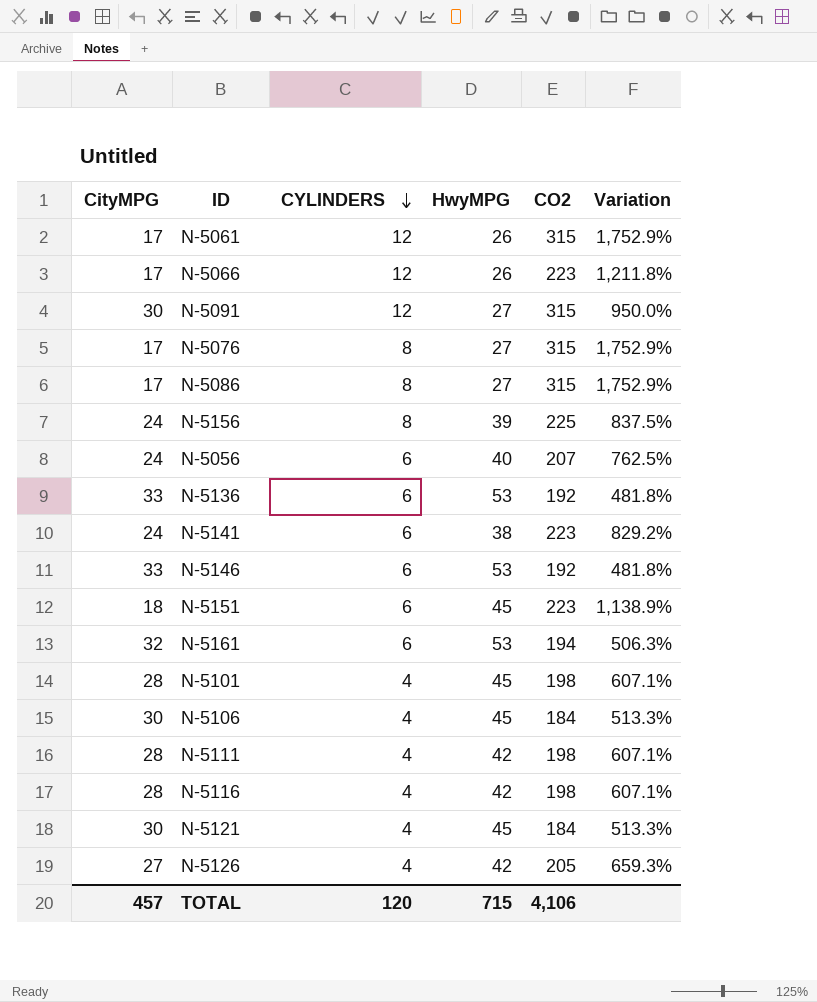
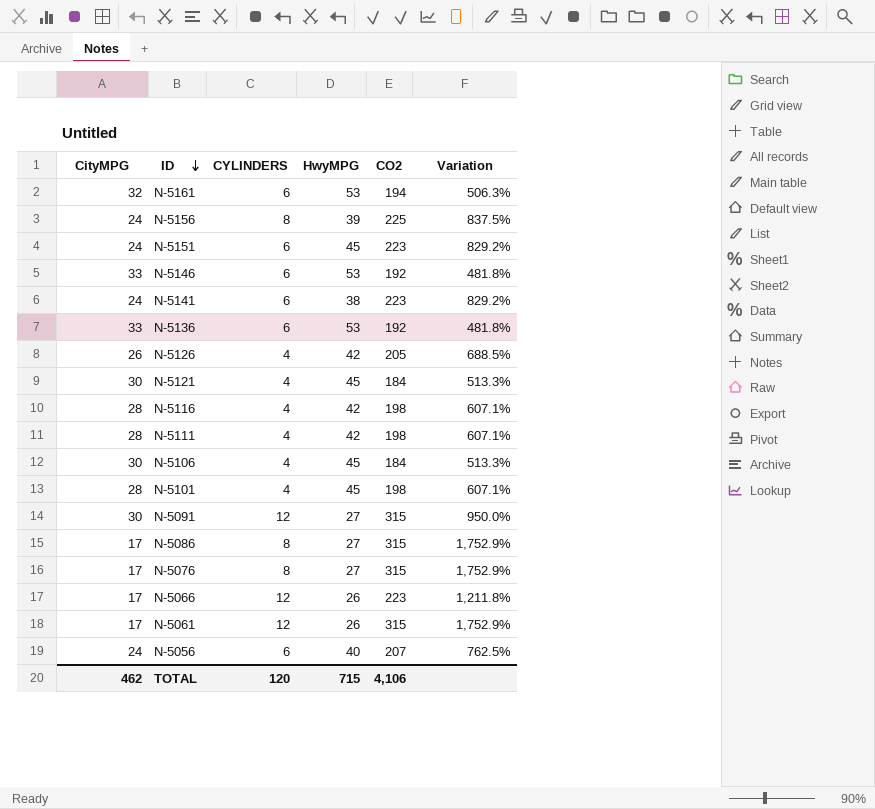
row order: CYLINDERS descending -> ID descending
N-5151 | CityMPG: 18 -> 24
N-5151 | Variation: 1,138.9% -> 829.2%
N-5126 | CityMPG: 27 -> 26
N-5126 | Variation: 659.3% -> 688.5%
TOTAL | CityMPG: 457 -> 462

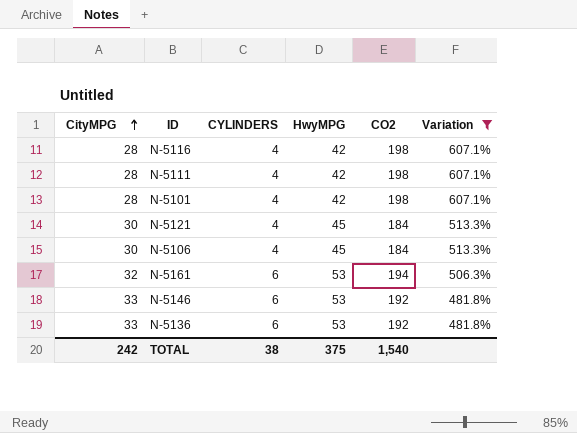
filter: none -> Variation <= 607.1%
row order: ID descending -> CityMPG ascending
N-5101 | HwyMPG: 45 -> 42
TOTAL | CityMPG: 462 -> 242
TOTAL | CYLINDERS: 120 -> 38
TOTAL | HwyMPG: 715 -> 375
TOTAL | CO2: 4,106 -> 1,540

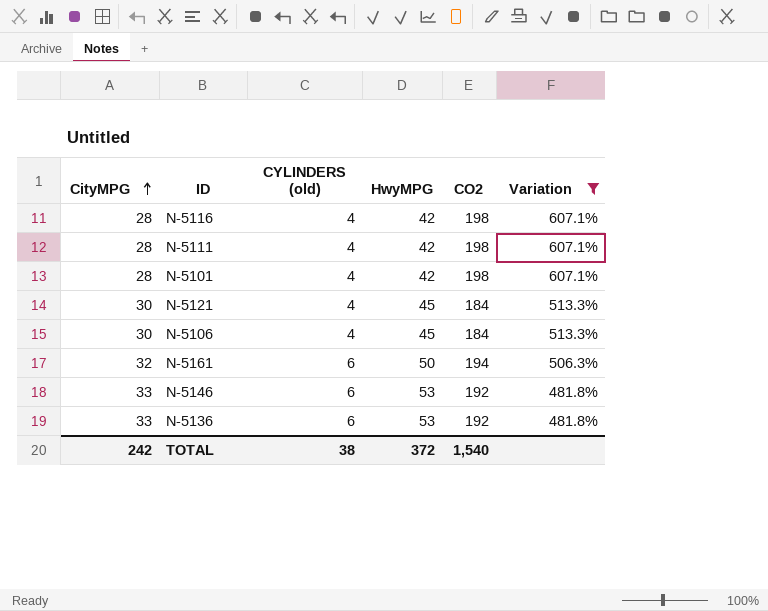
column name: CYLINDERS -> CYLINDERS (old)
N-5161 | HwyMPG: 53 -> 50
TOTAL | HwyMPG: 375 -> 372

